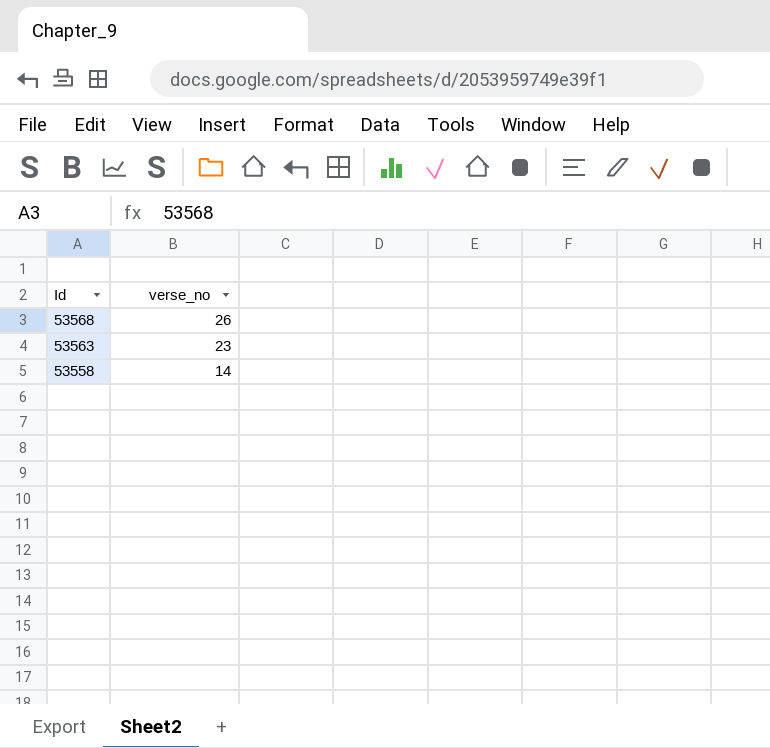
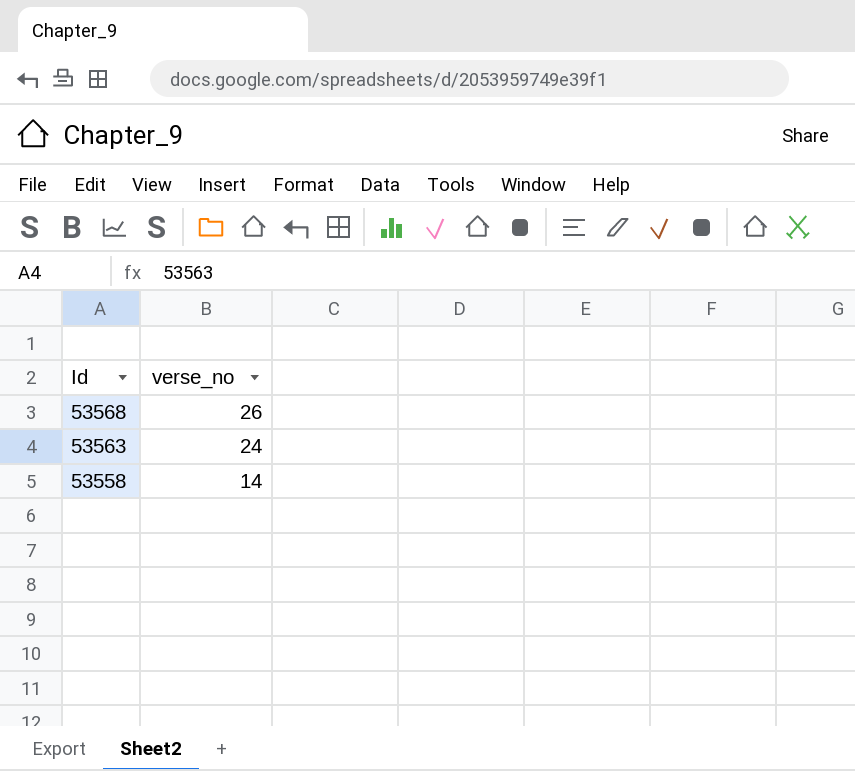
53563 | verse_no: 23 -> 24

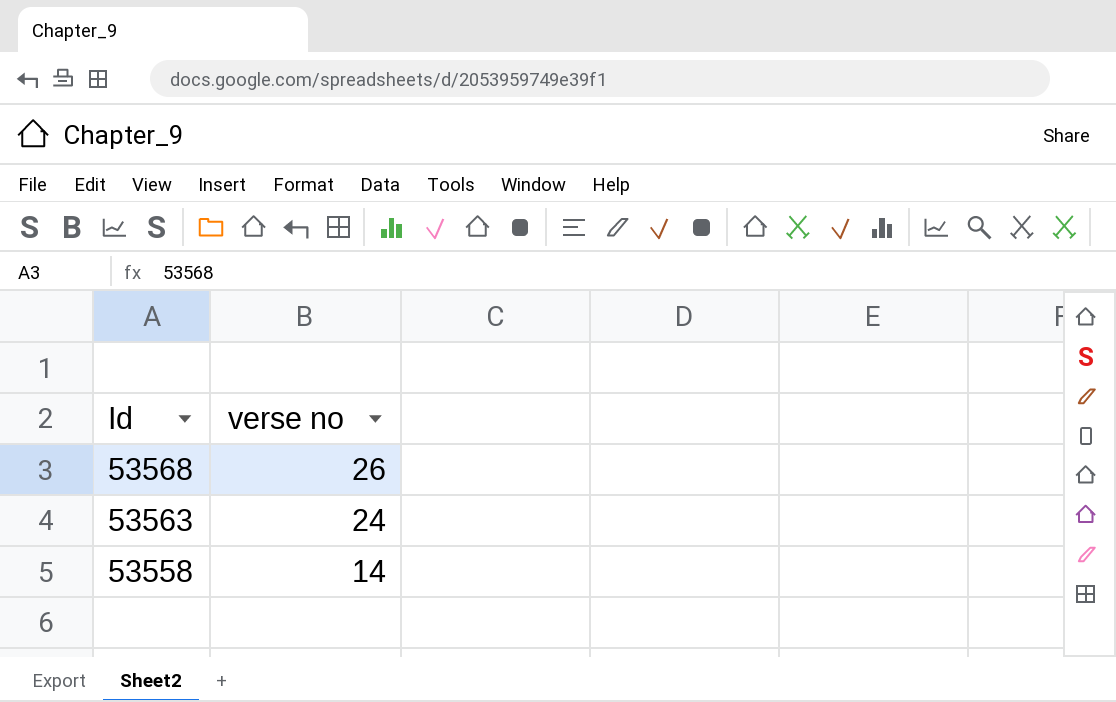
column name: verse_no -> verse no

